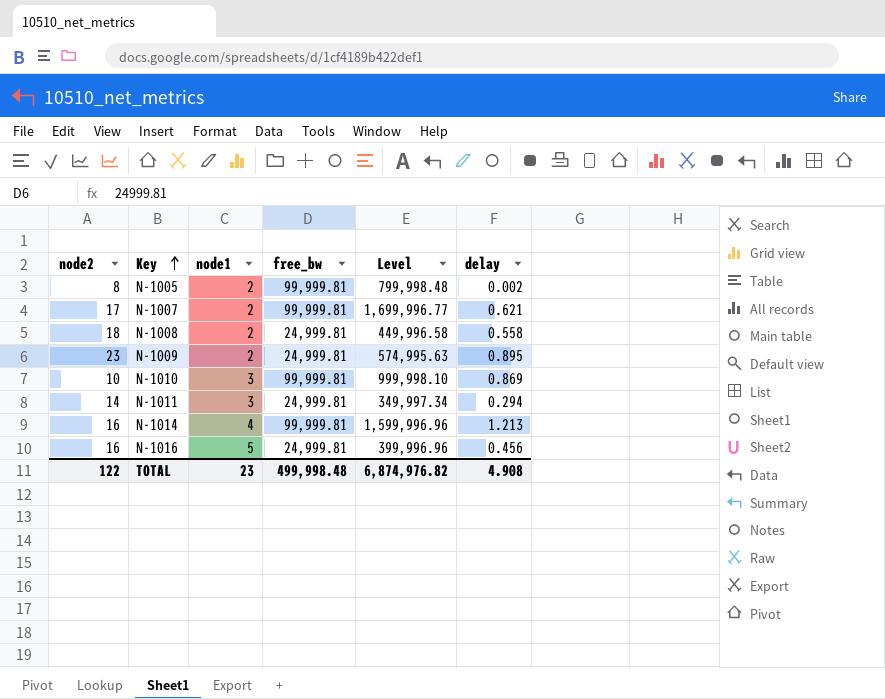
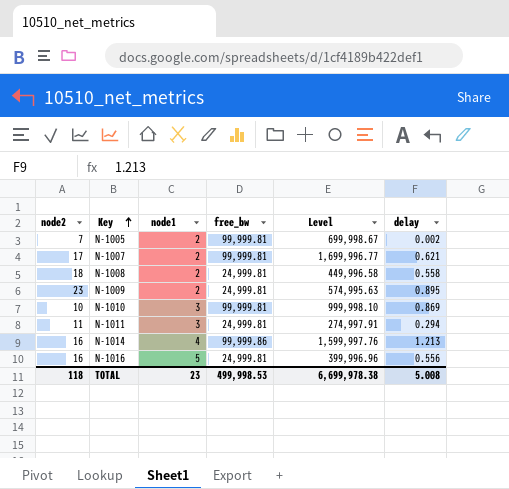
N-1005 | node2: 8 -> 7
N-1005 | Level: 799,998.48 -> 699,998.67
N-1011 | node2: 14 -> 11
N-1011 | Level: 349,997.34 -> 274,997.91
N-1014 | free_bw: 99,999.81 -> 99,999.86
N-1014 | Level: 1,599,996.96 -> 1,599,997.76
N-1016 | delay: 0.456 -> 0.556
TOTAL | node2: 122 -> 118
TOTAL | free_bw: 499,998.48 -> 499,998.53
TOTAL | Level: 6,874,976.82 -> 6,699,978.38
TOTAL | delay: 4.908 -> 5.008

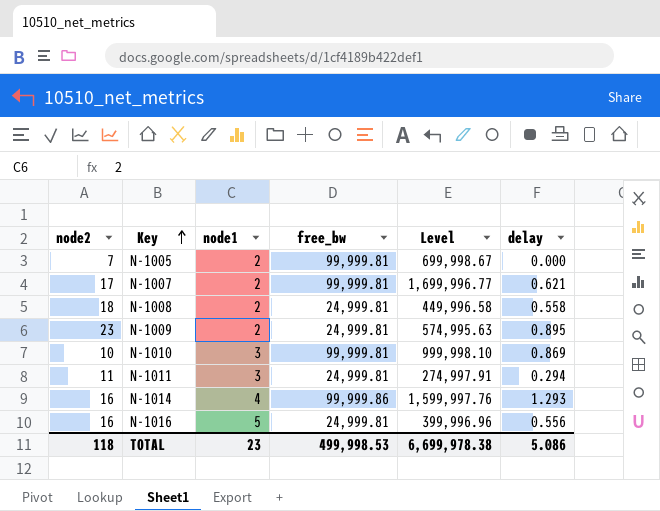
N-1005 | delay: 0.002 -> 0.000
N-1014 | delay: 1.213 -> 1.293
TOTAL | delay: 5.008 -> 5.086

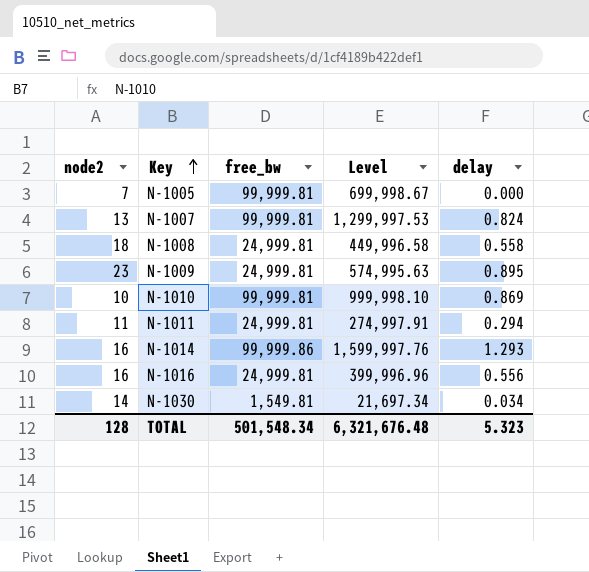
column node1 | position: 3 -> none
N-1007 | node2: 17 -> 13
N-1007 | Level: 1,699,996.77 -> 1,299,997.53
N-1007 | delay: 0.621 -> 0.824
row N-1030: none -> 14 | 1,549.81 | 21,697.34 | 0.034
TOTAL | node2: 118 -> 128
TOTAL | free_bw: 499,998.53 -> 501,548.34
TOTAL | Level: 6,699,978.38 -> 6,321,676.48
TOTAL | delay: 5.086 -> 5.323

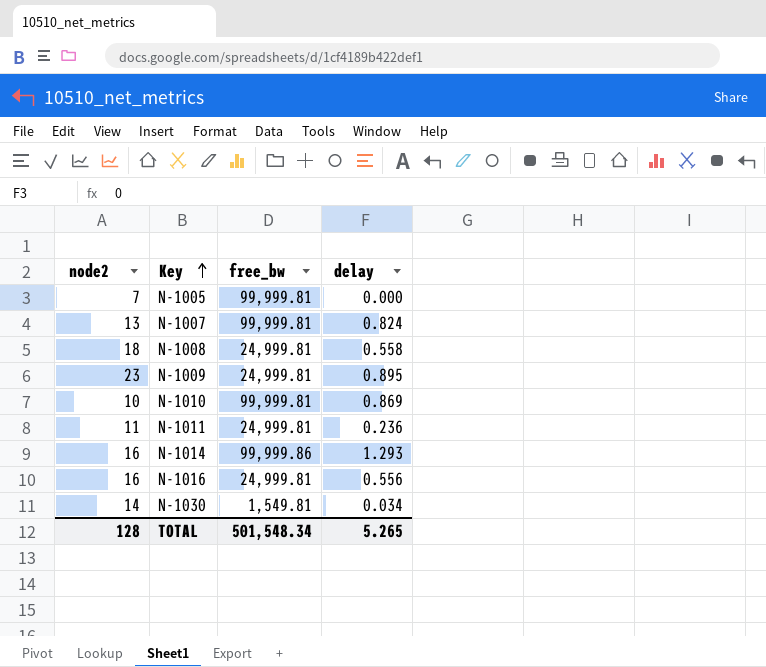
column Level | formula: [node2] * [free_bw] -> none
N-1011 | delay: 0.294 -> 0.236
TOTAL | delay: 5.323 -> 5.265

